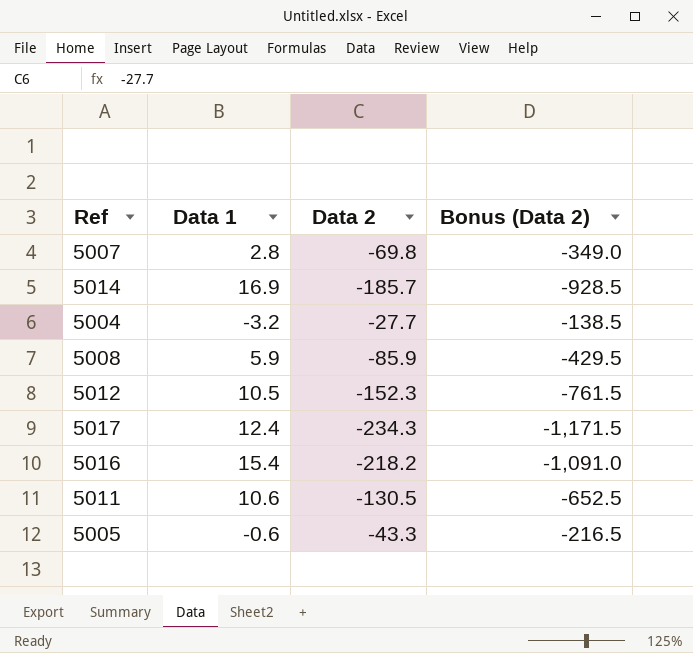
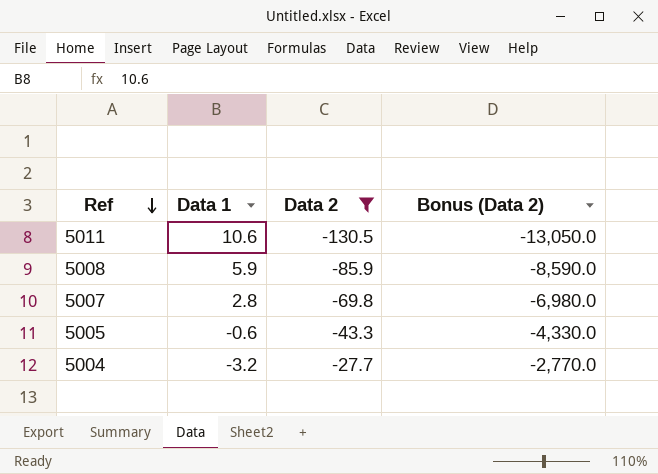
filter: none -> Data 2 >= -130.5
row order: none -> Ref descending
column Bonus (Data 2) | formula: [Data 2] * 5 -> [Data 2] * 100

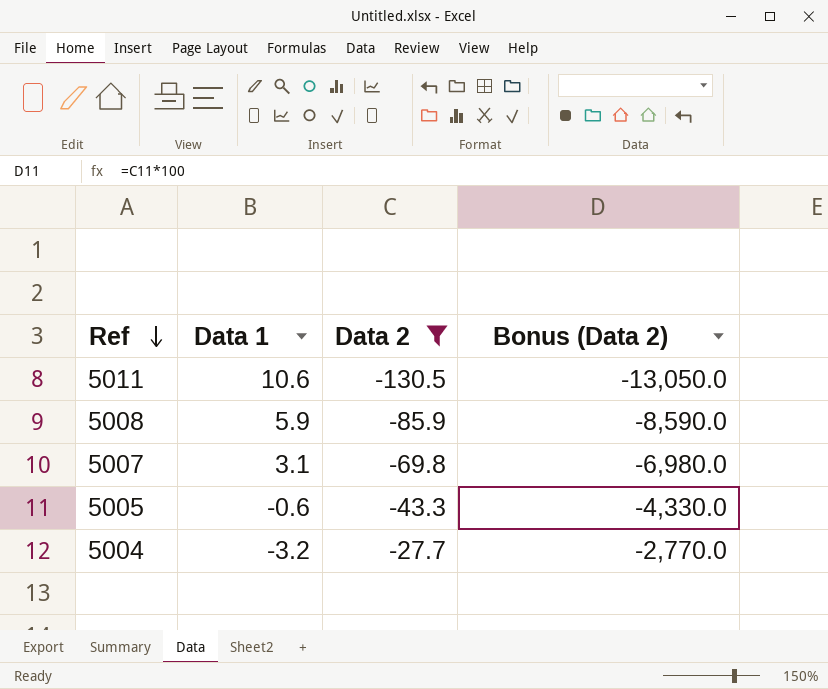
5007 | Data 1: 2.8 -> 3.1

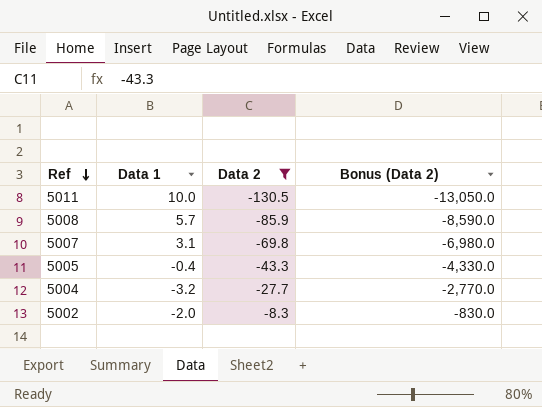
5011 | Data 1: 10.6 -> 10.0
5008 | Data 1: 5.9 -> 5.7
5005 | Data 1: -0.6 -> -0.4
row 5002: none -> -2.0 | -8.3 | -830.0

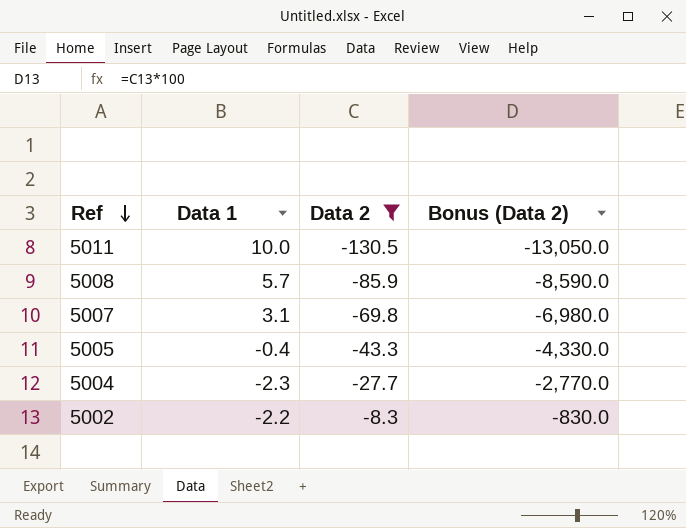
5004 | Data 1: -3.2 -> -2.3
5002 | Data 1: -2.0 -> -2.2

